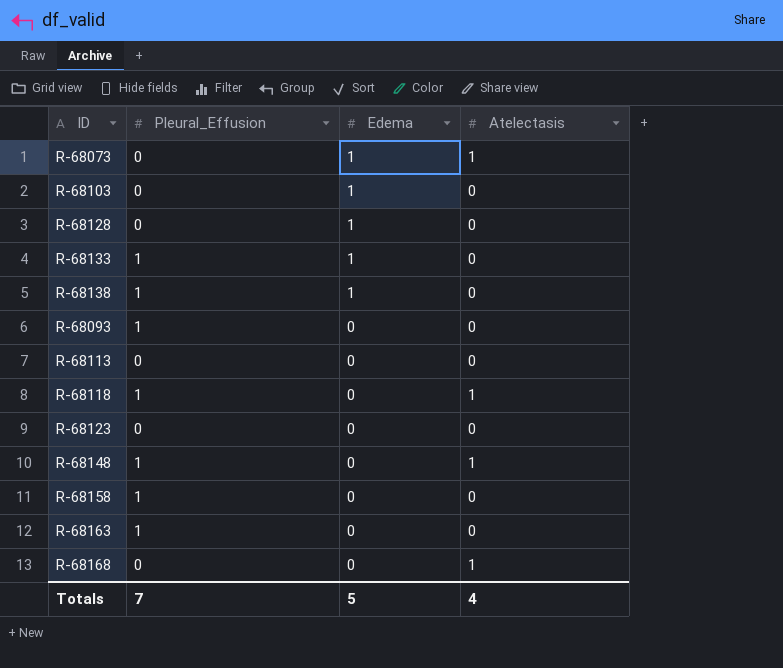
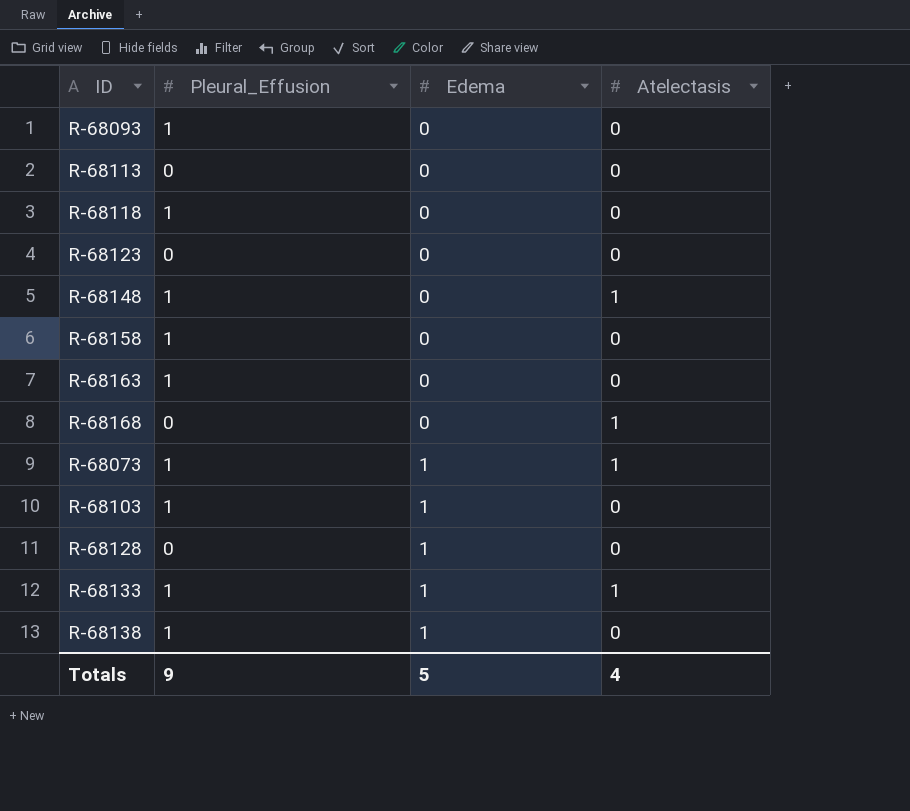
row order: Edema descending -> Edema ascending
R-68118 | Atelectasis: 1 -> 0
R-68073 | Pleural_Effusion: 0 -> 1
R-68103 | Pleural_Effusion: 0 -> 1
R-68133 | Atelectasis: 0 -> 1
Totals | Pleural_Effusion: 7 -> 9

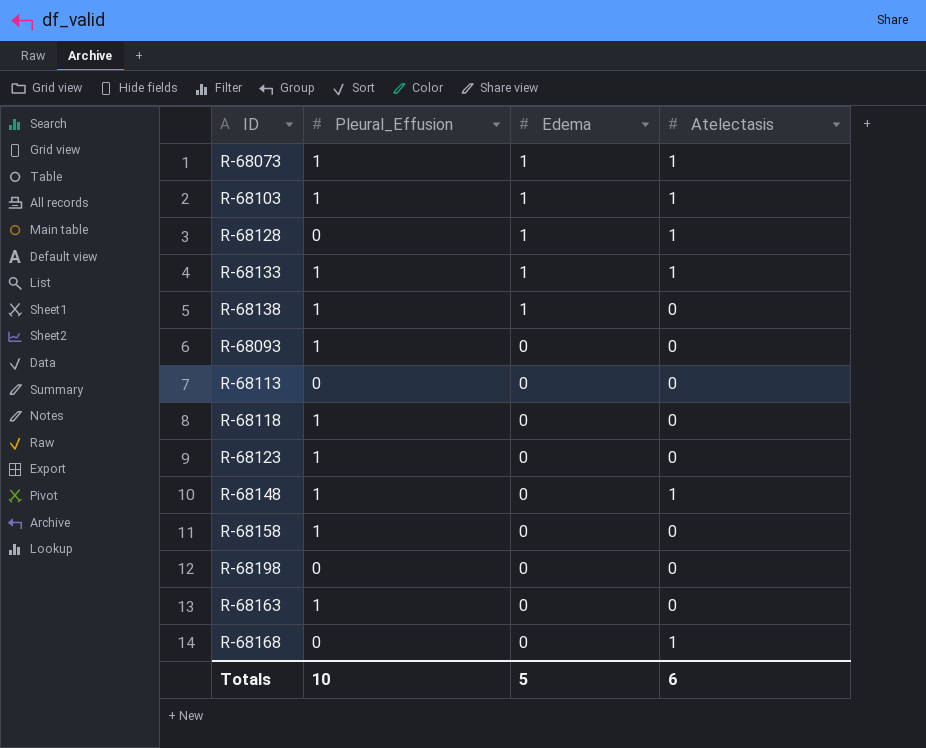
row order: Edema ascending -> Edema descending
R-68103 | Atelectasis: 0 -> 1
R-68128 | Atelectasis: 0 -> 1
R-68123 | Pleural_Effusion: 0 -> 1
row R-68198: none -> 0 | 0 | 0
Totals | Pleural_Effusion: 9 -> 10
Totals | Atelectasis: 4 -> 6

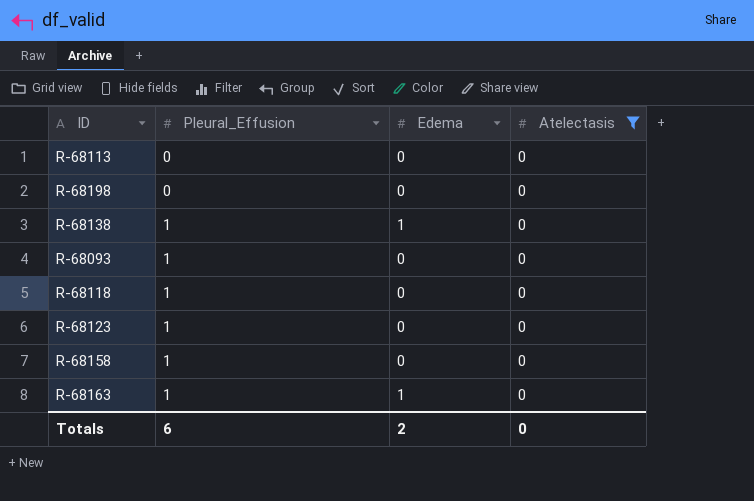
filter: none -> Atelectasis = 0
row order: Edema descending -> Pleural_Effusion ascending
R-68163 | Edema: 0 -> 1
Totals | Pleural_Effusion: 10 -> 6
Totals | Edema: 5 -> 2
Totals | Atelectasis: 6 -> 0

